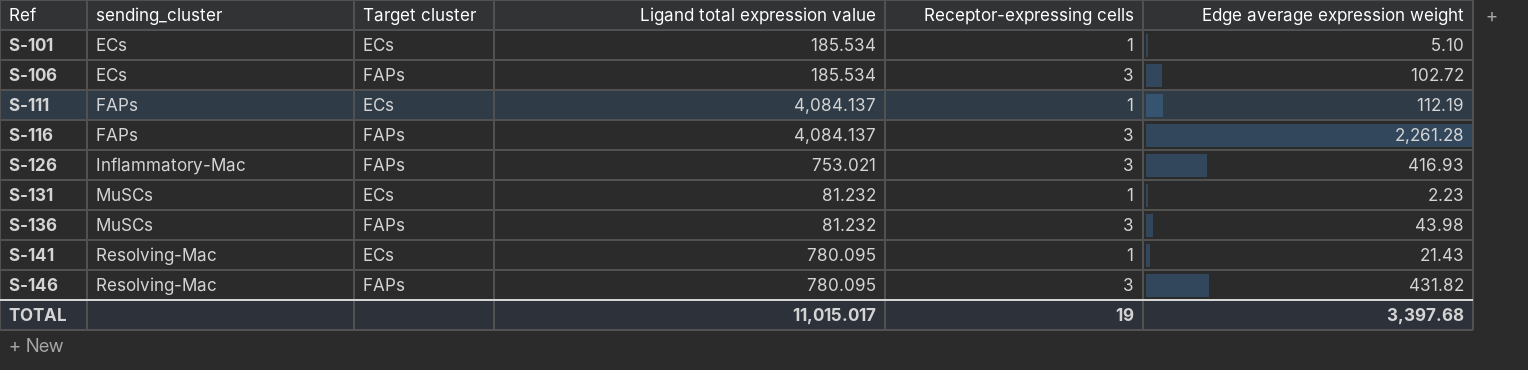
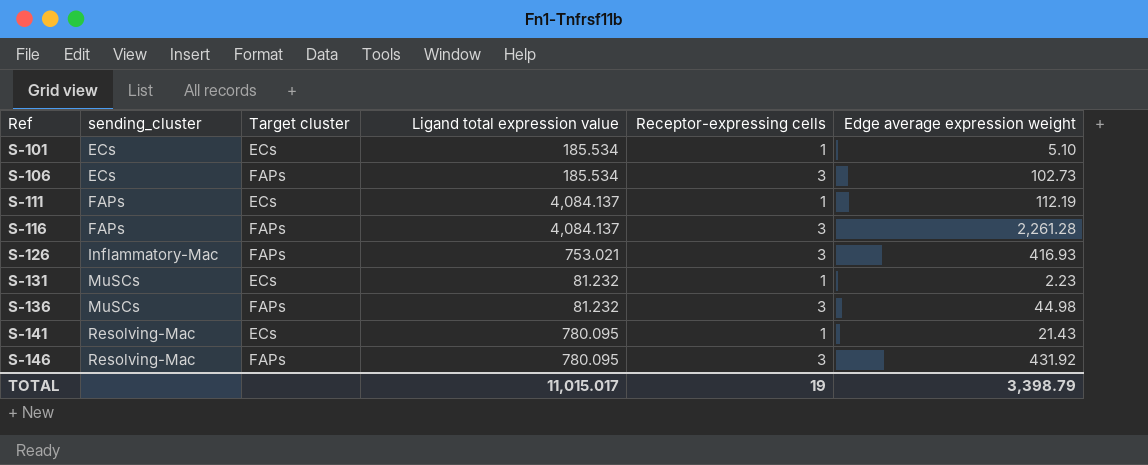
S-106 | Edge average expression weight: 102.72 -> 102.73
S-136 | Edge average expression weight: 43.98 -> 44.98
S-146 | Edge average expression weight: 431.82 -> 431.92
TOTAL | Edge average expression weight: 3,397.68 -> 3,398.79

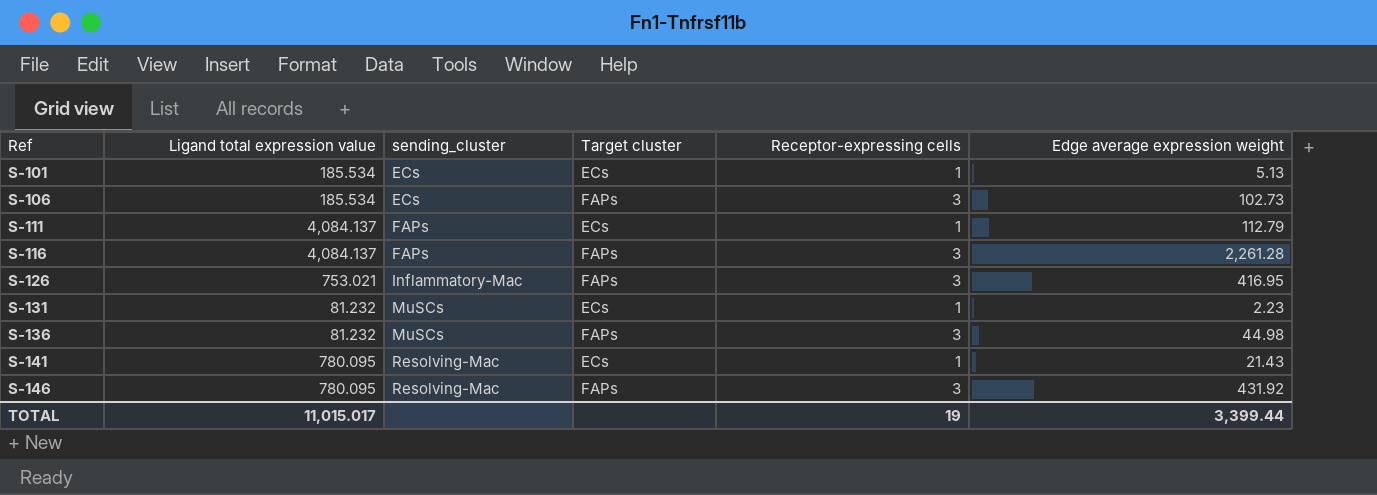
column Ligand total expression value | position: 4 -> 2
S-101 | Edge average expression weight: 5.10 -> 5.13
S-111 | Edge average expression weight: 112.19 -> 112.79
S-126 | Edge average expression weight: 416.93 -> 416.95
TOTAL | Edge average expression weight: 3,398.79 -> 3,399.44

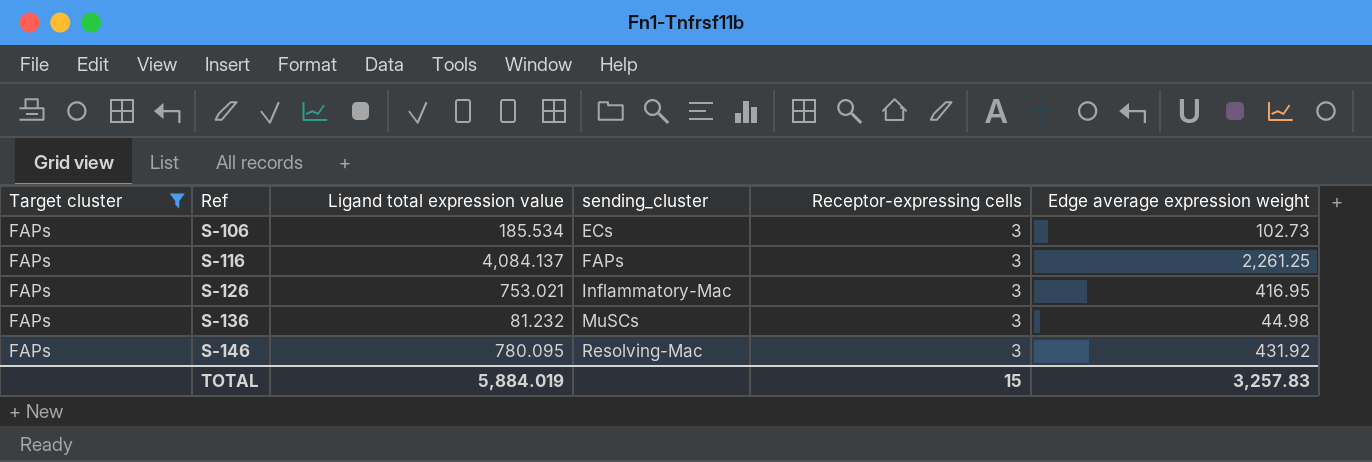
filter: none -> Target cluster = FAPs
column Target cluster | position: 4 -> 1
S-116 | Edge average expression weight: 2,261.28 -> 2,261.25
TOTAL | Ligand total expression value: 11,015.017 -> 5,884.019
TOTAL | Receptor-expressing cells: 19 -> 15
TOTAL | Edge average expression weight: 3,399.44 -> 3,257.83

